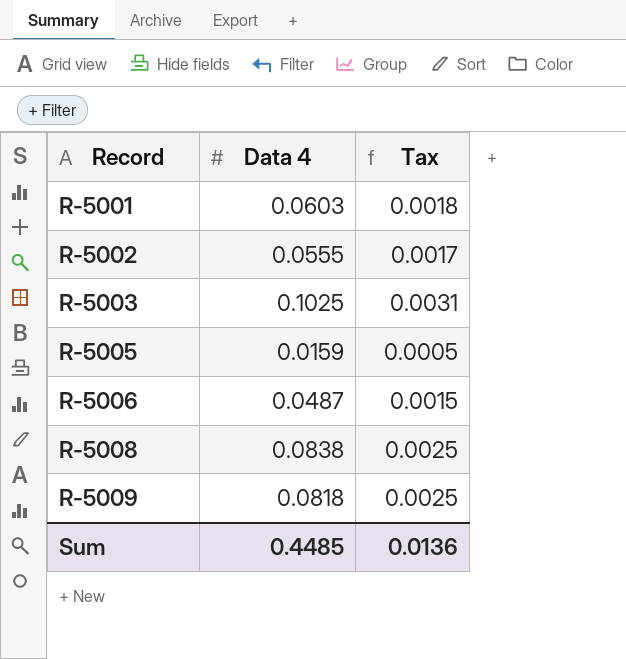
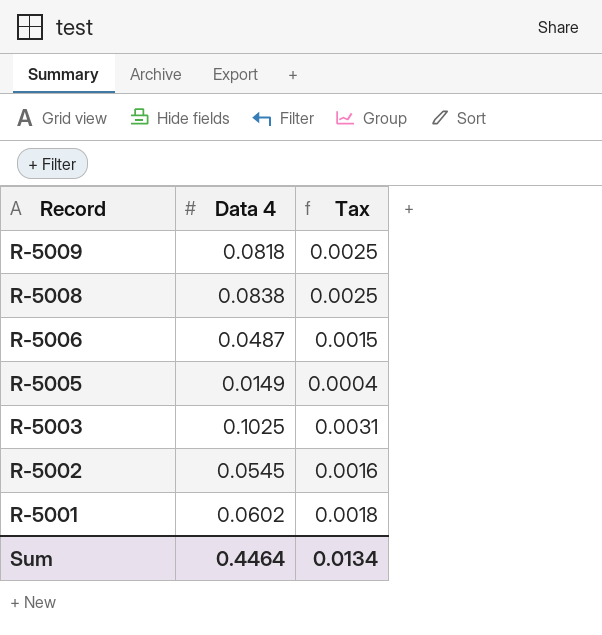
row order: Record ascending -> Record descending
R-5005 | Data 4: 0.0159 -> 0.0149
R-5005 | Tax: 0.0005 -> 0.0004
R-5002 | Data 4: 0.0555 -> 0.0545
R-5002 | Tax: 0.0017 -> 0.0016
R-5001 | Data 4: 0.0603 -> 0.0602
Sum | Data 4: 0.4485 -> 0.4464
Sum | Tax: 0.0136 -> 0.0134

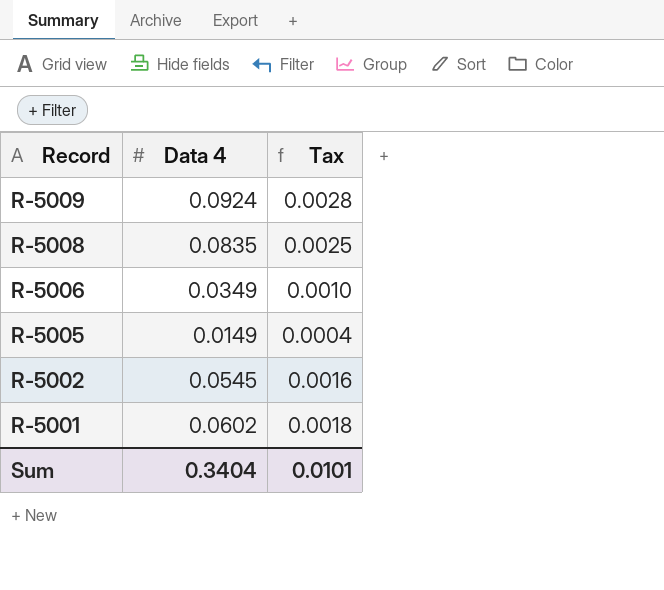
row R-5003: 0.1025 | 0.0031 -> none
R-5009 | Data 4: 0.0818 -> 0.0924
R-5009 | Tax: 0.0025 -> 0.0028
R-5008 | Data 4: 0.0838 -> 0.0835
R-5006 | Data 4: 0.0487 -> 0.0349
R-5006 | Tax: 0.0015 -> 0.0010
Sum | Data 4: 0.4464 -> 0.3404
Sum | Tax: 0.0134 -> 0.0101

